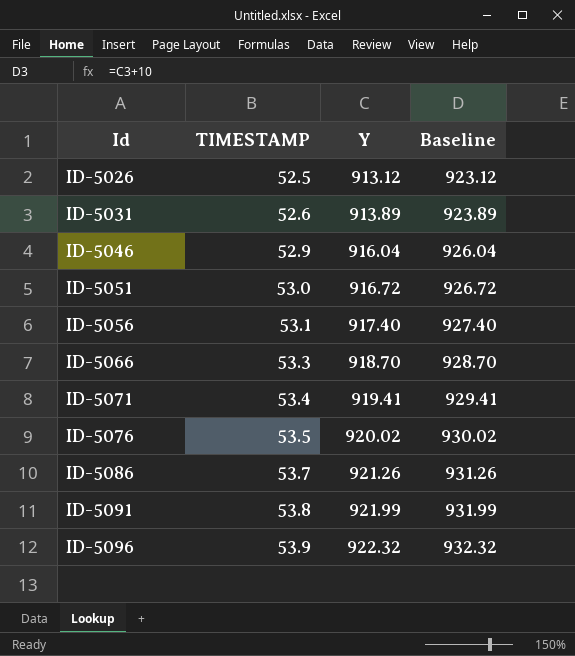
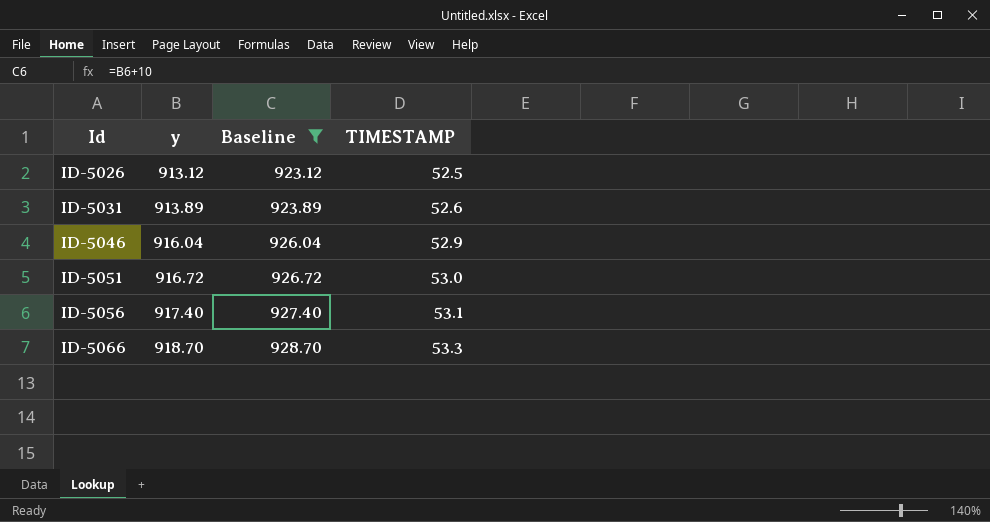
filter: none -> Baseline <= 928.70
column name: Y -> y
column TIMESTAMP | position: 2 -> 4

